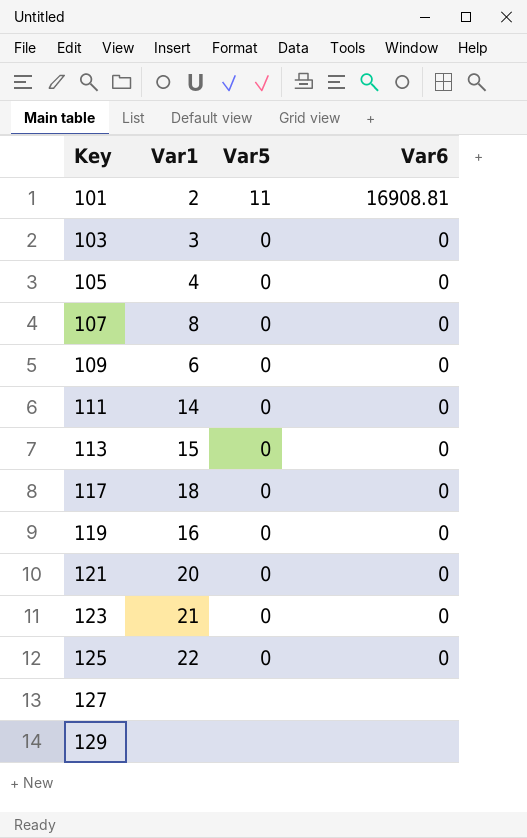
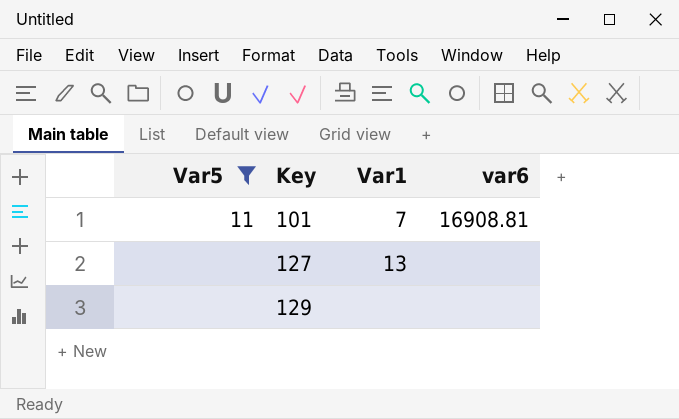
filter: none -> Var5 != 0
column Var5 | position: 3 -> 1
column name: Var6 -> var6
101 | Var1: 2 -> 7
127 | Var1: none -> 13

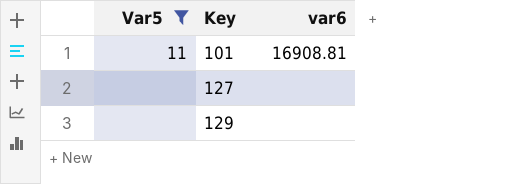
column Var1 | position: 3 -> none

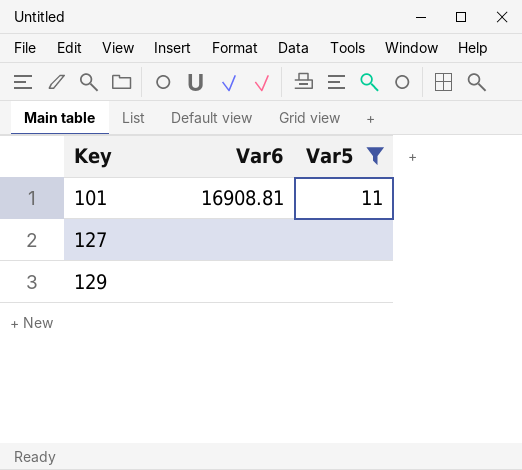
column name: var6 -> Var6
column Var5 | position: 1 -> 3

